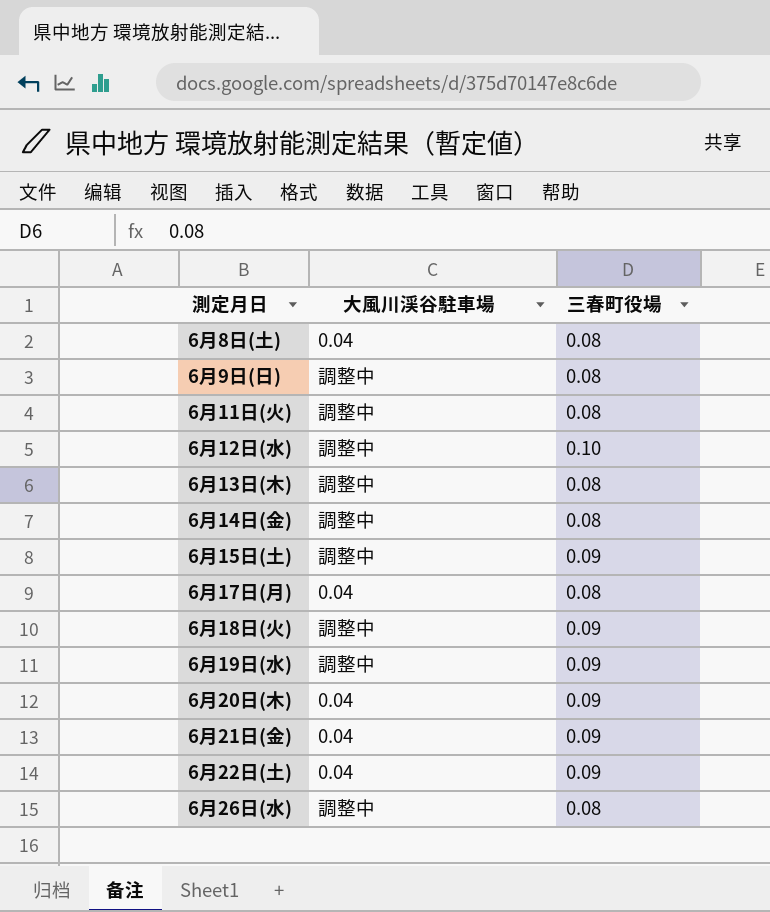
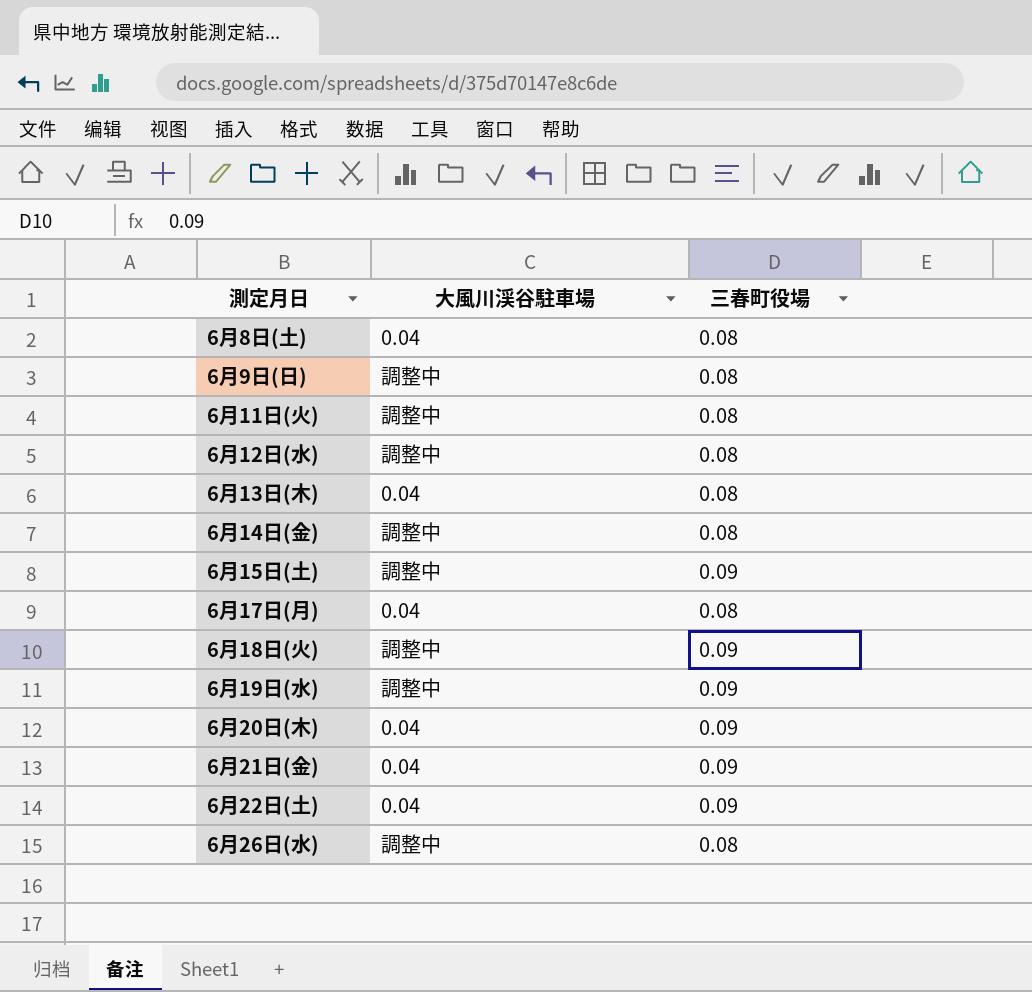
6月12日(水) | 三春町役場: 0.10 -> 0.08
6月13日(木) | 大風川渓谷駐車場: 調整中 -> 0.04

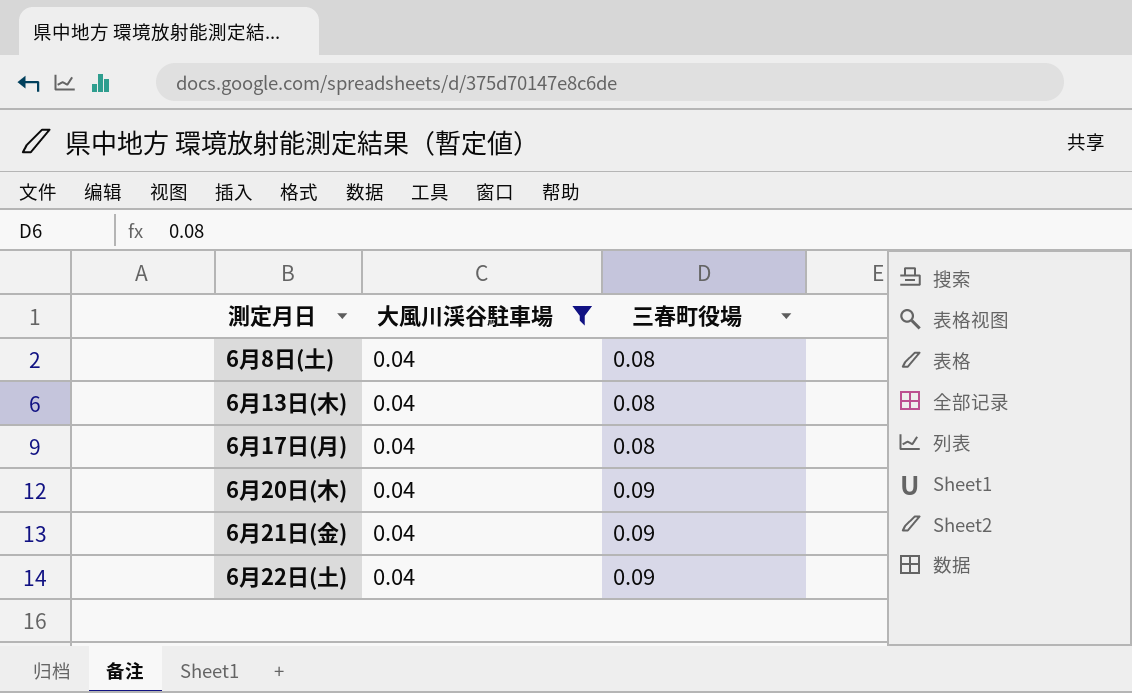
filter: none -> 大風川渓谷駐車場 = 0.04

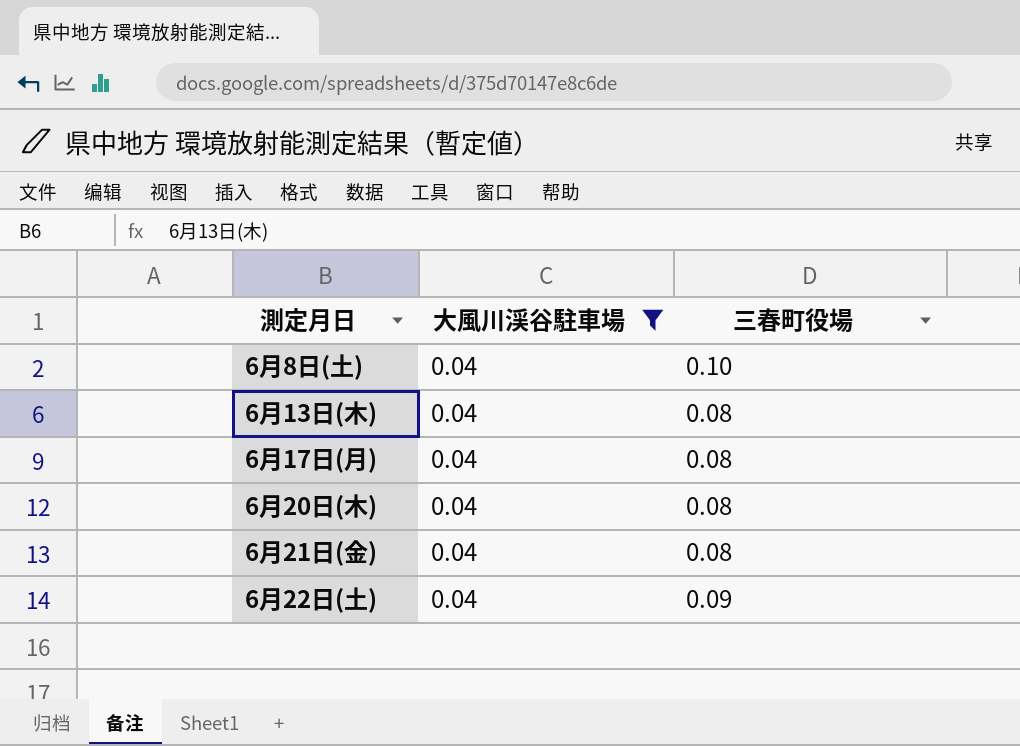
6月8日(土) | 三春町役場: 0.08 -> 0.10
6月20日(木) | 三春町役場: 0.09 -> 0.08
6月21日(金) | 三春町役場: 0.09 -> 0.08

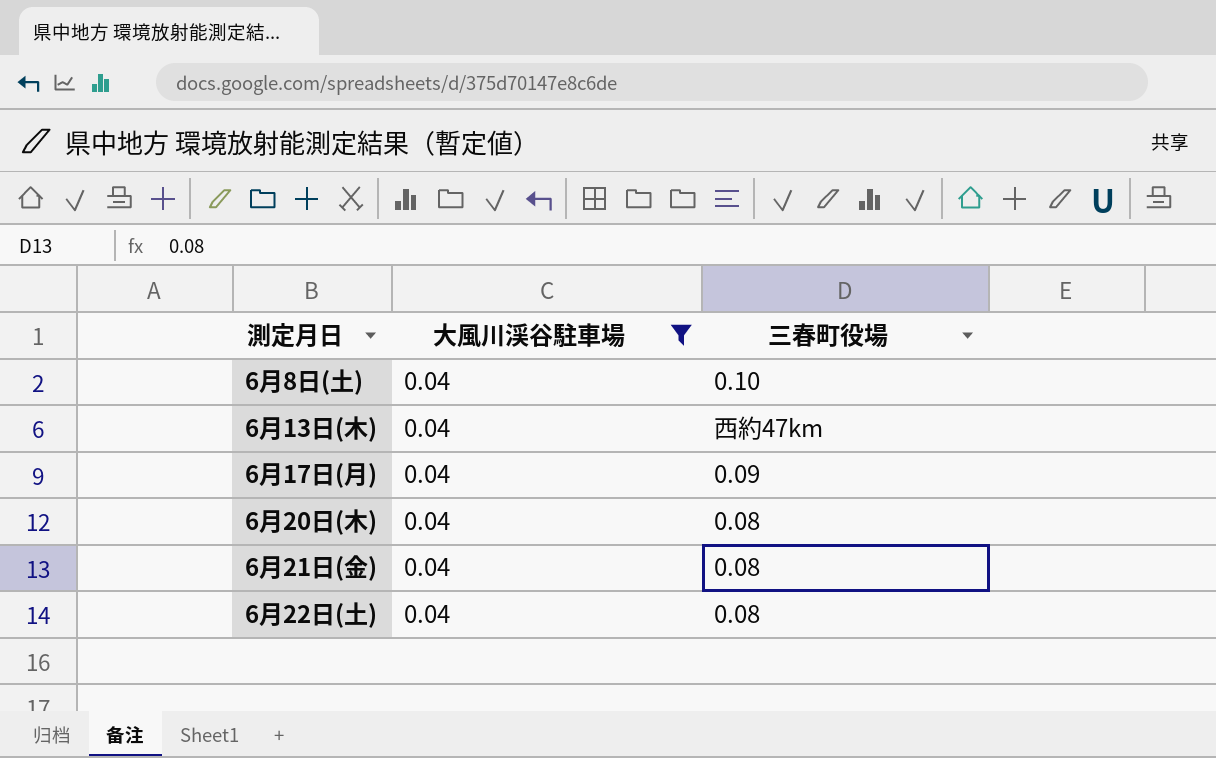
6月13日(木) | 三春町役場: 0.08 -> 西約47km
6月17日(月) | 三春町役場: 0.08 -> 0.09
6月22日(土) | 三春町役場: 0.09 -> 0.08

